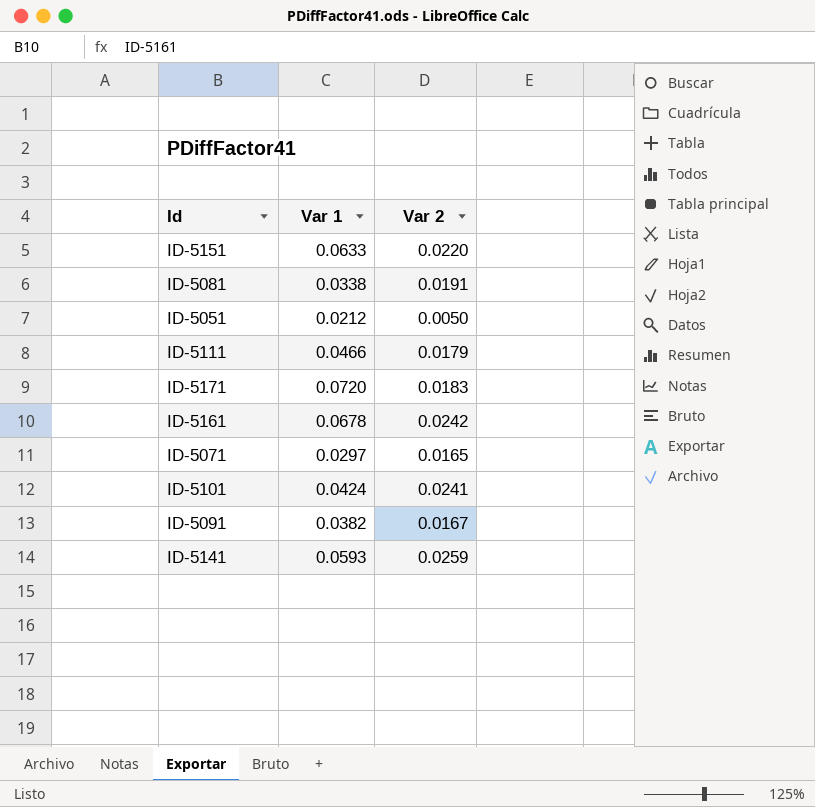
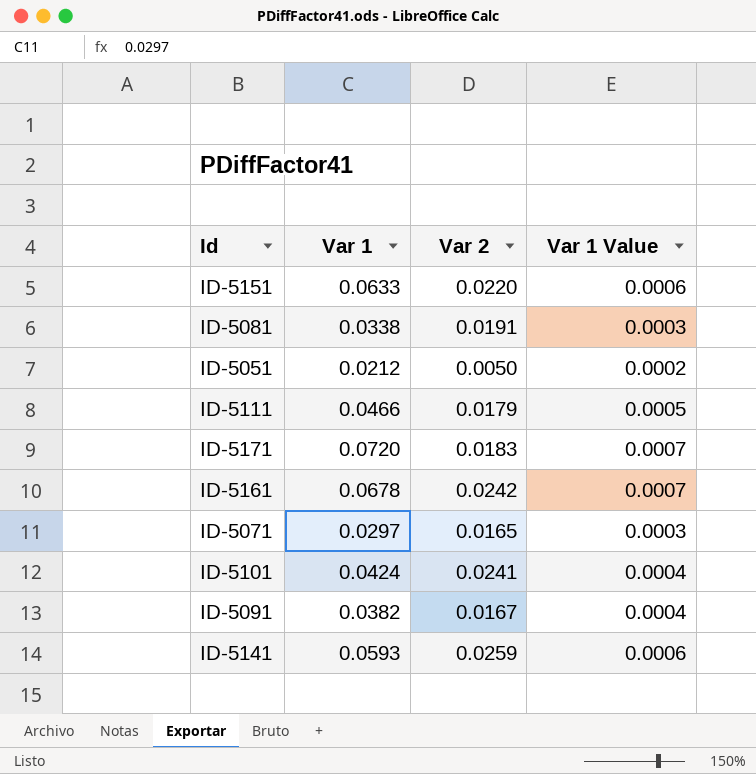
column Var 1 Value | formula: none -> [Var 1] * 0.01

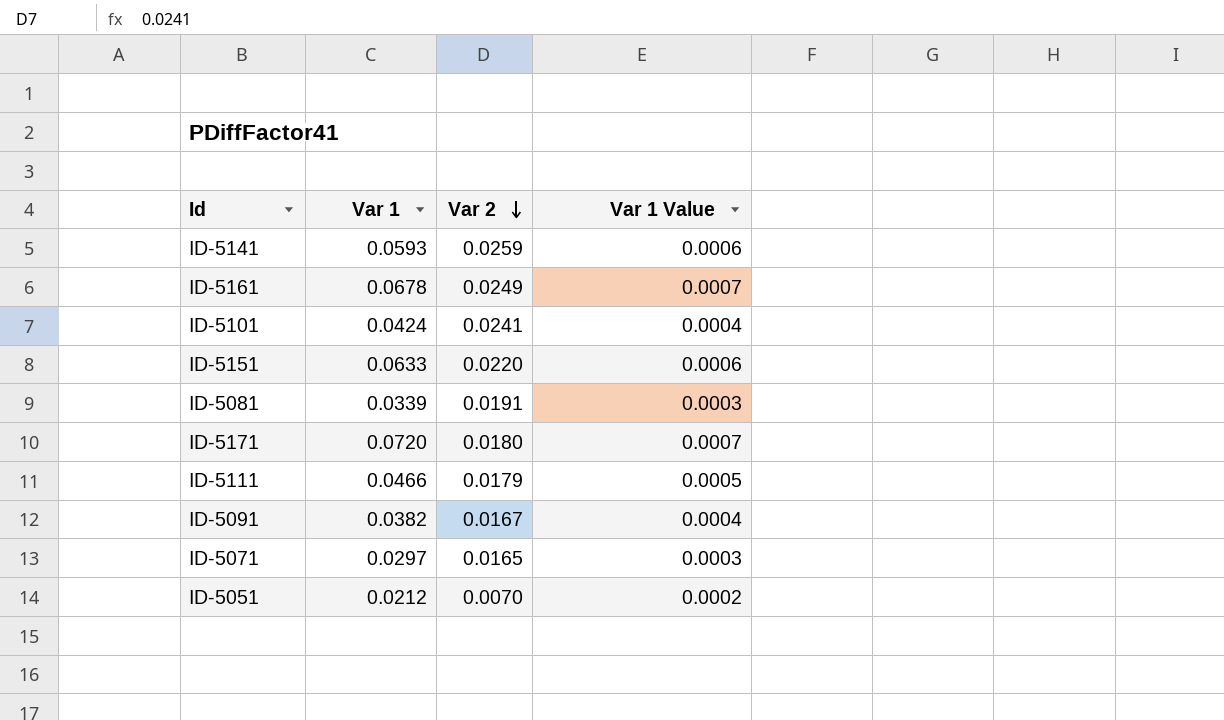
row order: none -> Var 2 descending
ID-5161 | Var 2: 0.0242 -> 0.0249
ID-5081 | Var 1: 0.0338 -> 0.0339
ID-5171 | Var 2: 0.0183 -> 0.0180
ID-5051 | Var 2: 0.0050 -> 0.0070

